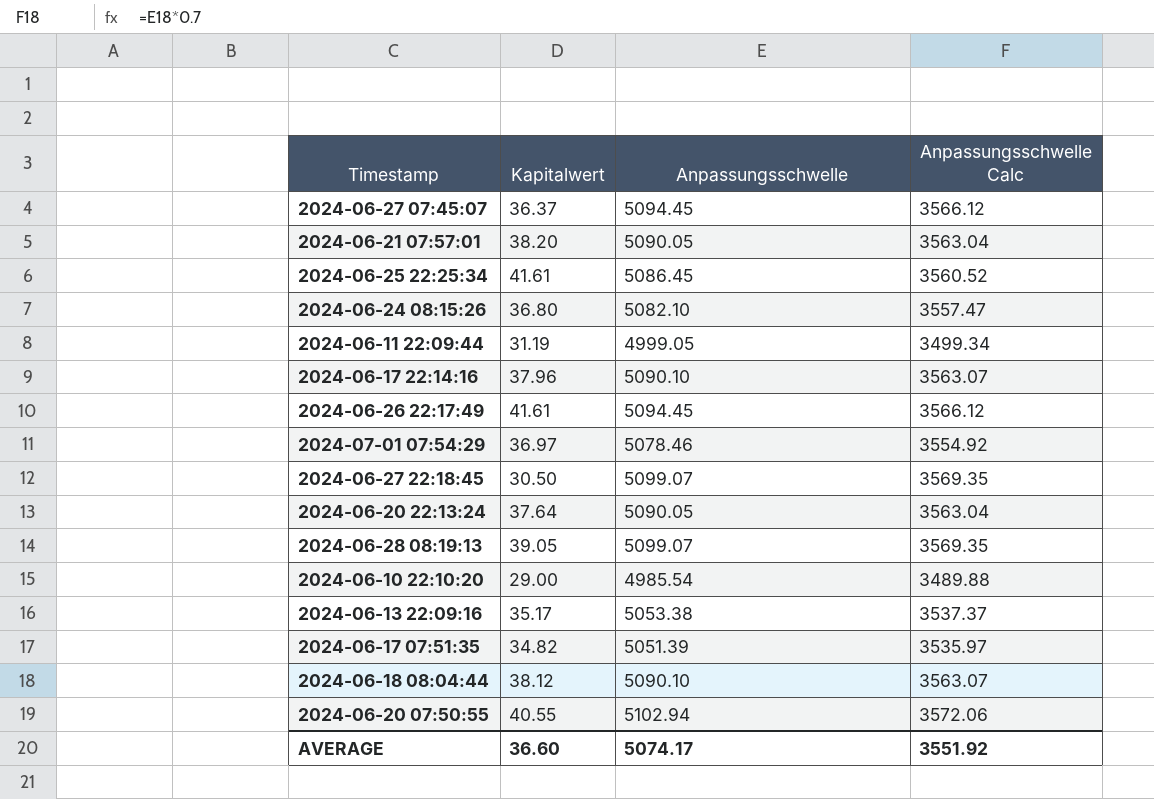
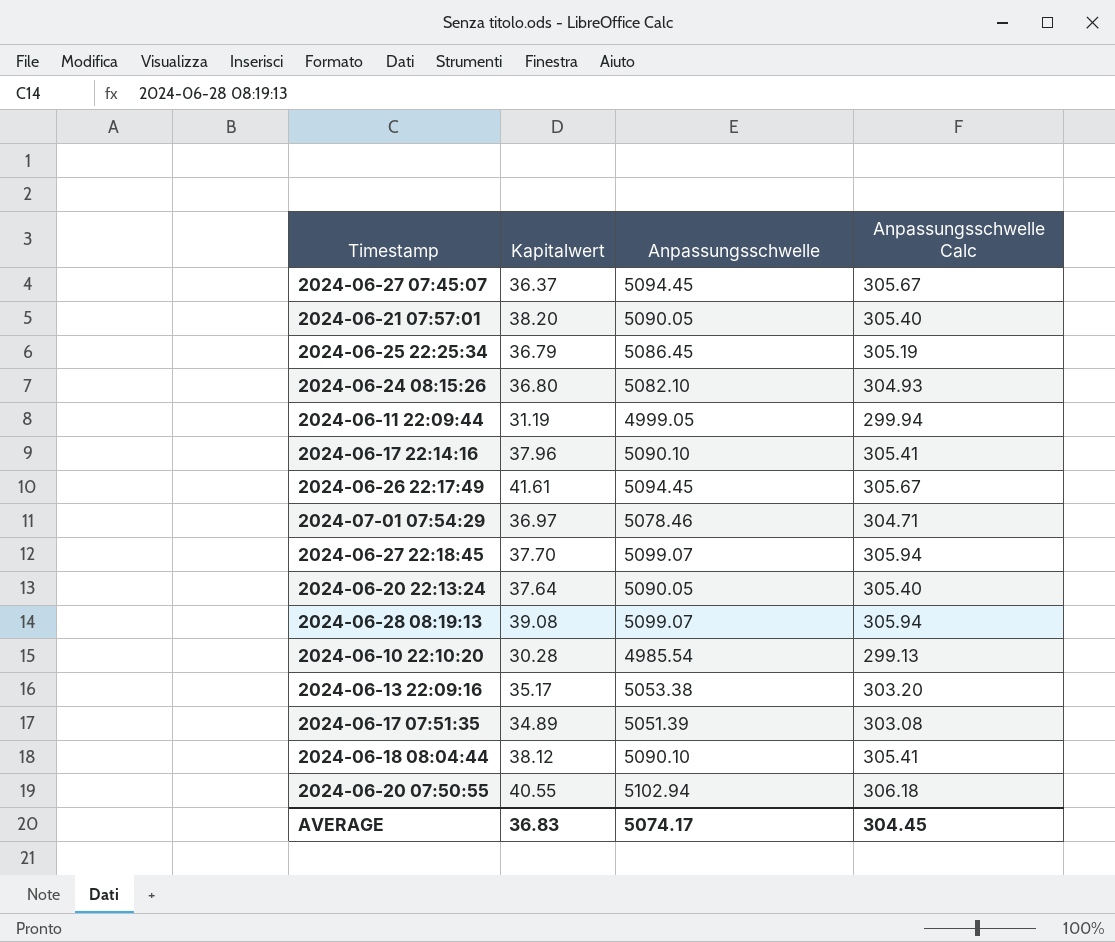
column Anpassungsschwelle Calc | formula: [Anpassungsschwelle] * 0.7 -> [Anpassungsschwelle] * 0.06
2024-06-25 22:25:34 | Kapitalwert: 41.61 -> 36.79
2024-06-27 22:18:45 | Kapitalwert: 30.50 -> 37.70
2024-06-28 08:19:13 | Kapitalwert: 39.05 -> 39.08
2024-06-10 22:10:20 | Kapitalwert: 29.00 -> 30.28
2024-06-17 07:51:35 | Kapitalwert: 34.82 -> 34.89
AVERAGE | Kapitalwert: 36.60 -> 36.83
AVERAGE | Anpassungsschwelle Calc: 3551.92 -> 304.45

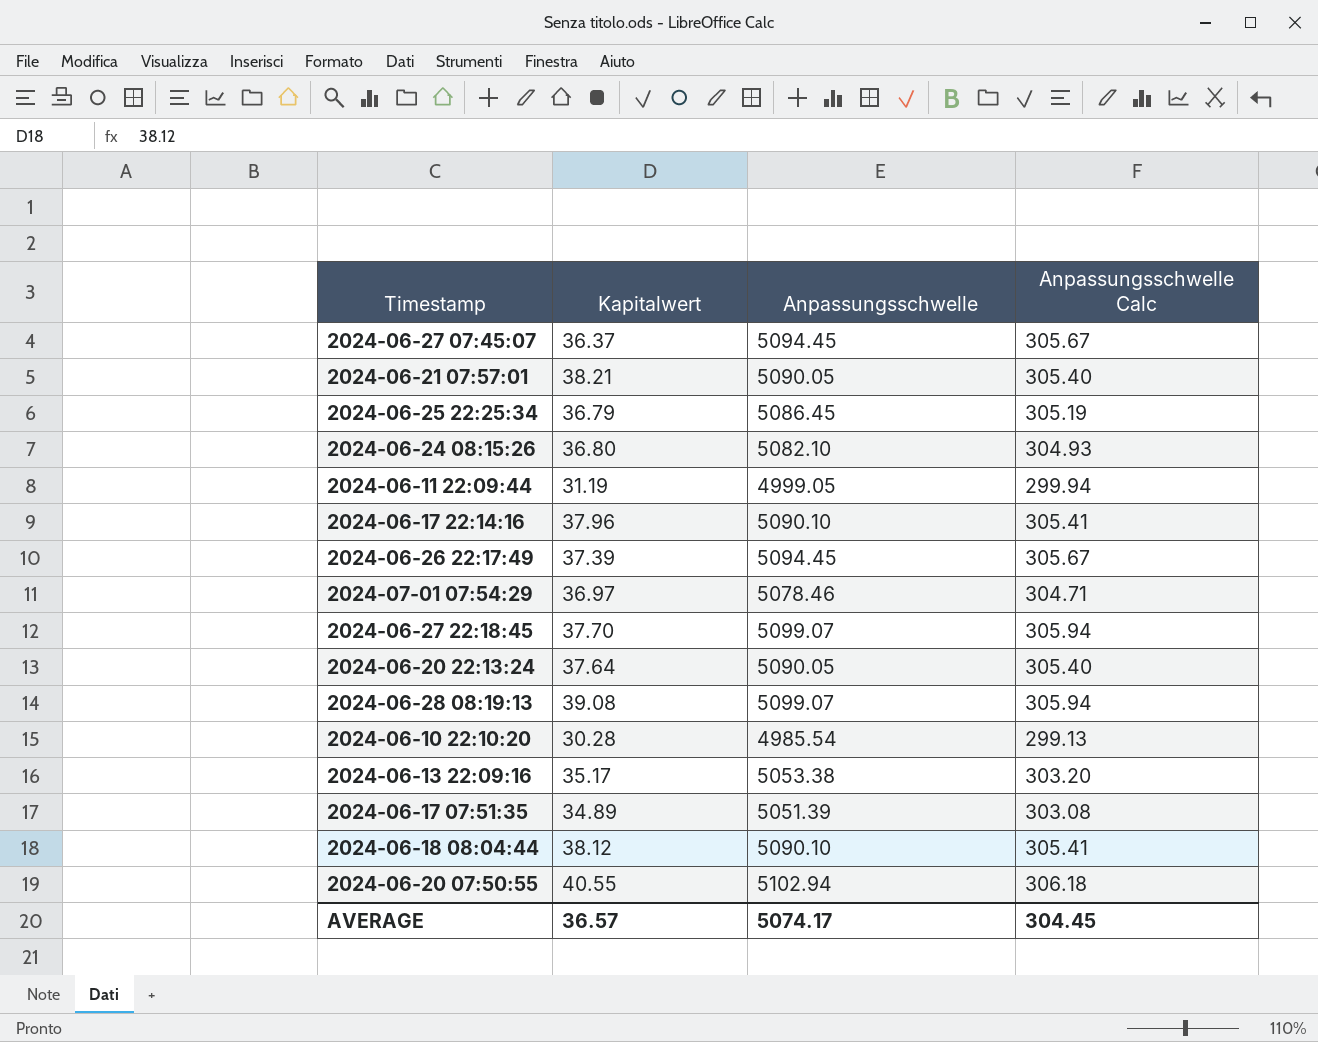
2024-06-21 07:57:01 | Kapitalwert: 38.20 -> 38.21
2024-06-26 22:17:49 | Kapitalwert: 41.61 -> 37.39
AVERAGE | Kapitalwert: 36.83 -> 36.57

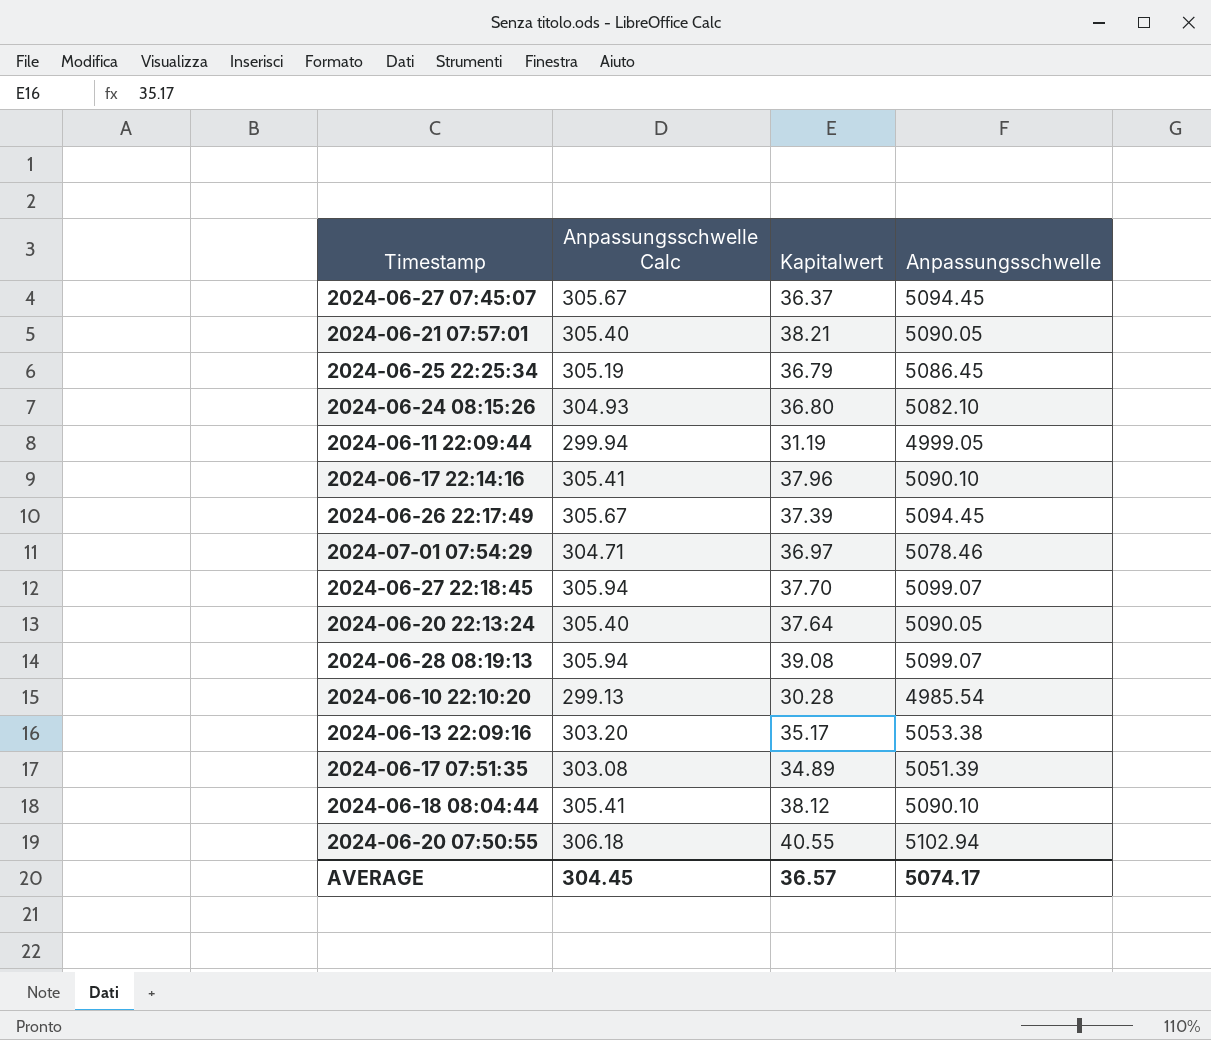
column Anpassungsschwelle Calc | position: 4 -> 2

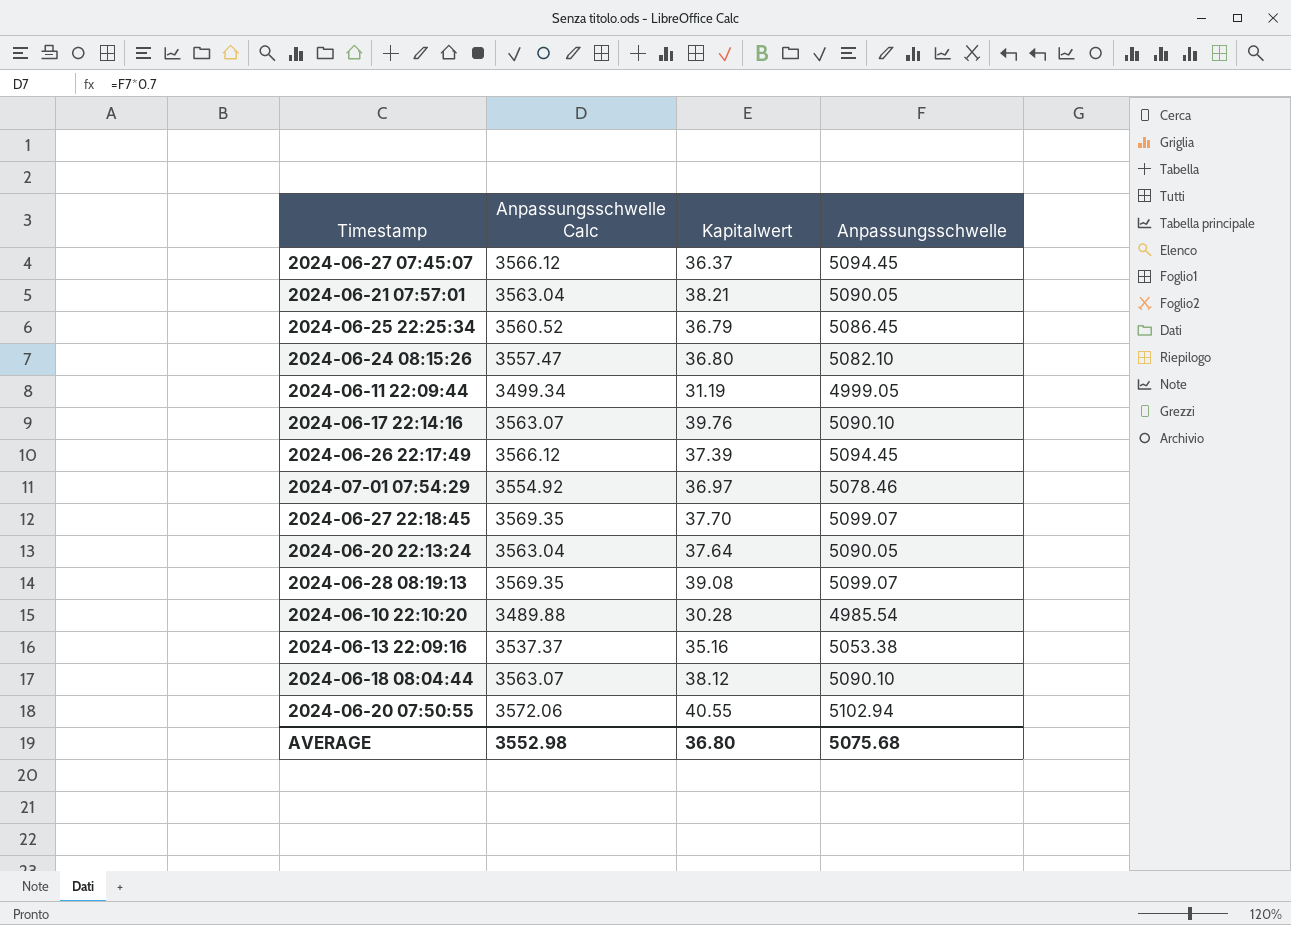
column Anpassungsschwelle Calc | formula: [Anpassungsschwelle] * 0.06 -> [Anpassungsschwelle] * 0.7
row 2024-06-17 07:51:35: 303.08 | 34.89 | 5051.39 -> none
2024-06-17 22:14:16 | Kapitalwert: 37.96 -> 39.76
2024-06-13 22:09:16 | Kapitalwert: 35.17 -> 35.16
AVERAGE | Anpassungsschwelle Calc: 304.45 -> 3552.98
AVERAGE | Kapitalwert: 36.57 -> 36.80
AVERAGE | Anpassungsschwelle: 5074.17 -> 5075.68

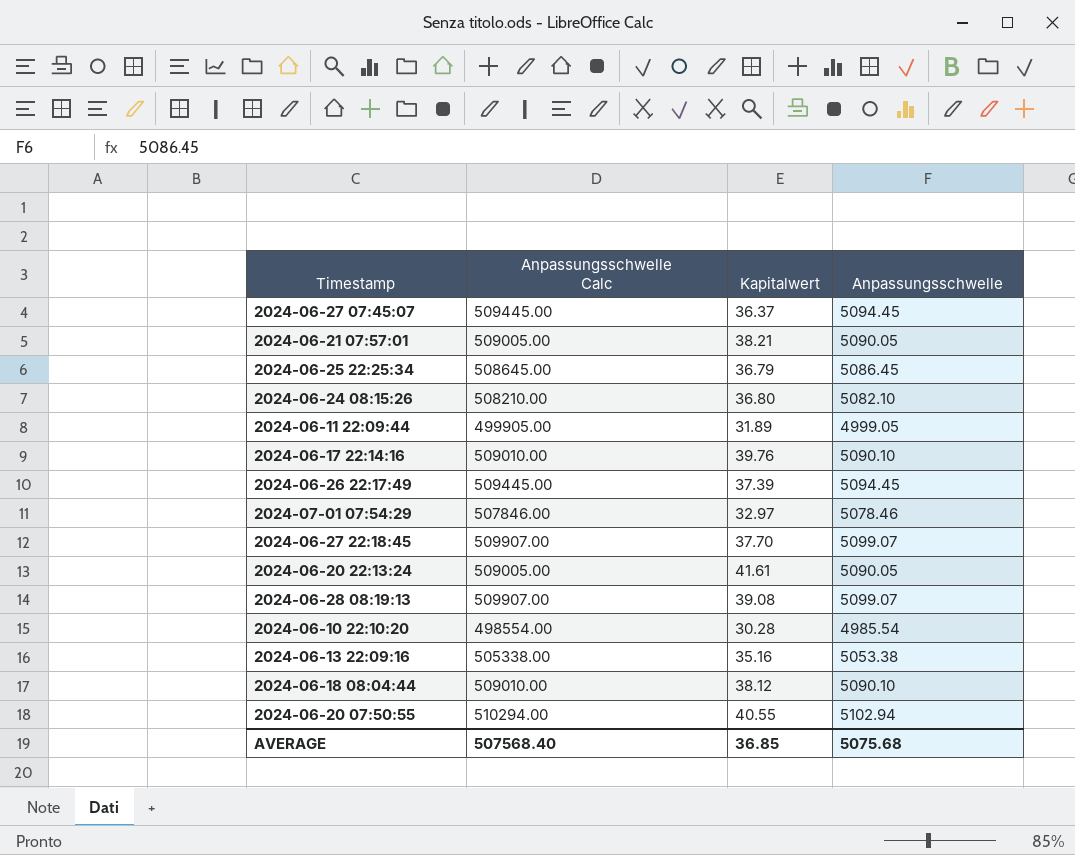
column Anpassungsschwelle Calc | formula: [Anpassungsschwelle] * 0.7 -> [Anpassungsschwelle] * 100
2024-06-11 22:09:44 | Kapitalwert: 31.19 -> 31.89
2024-07-01 07:54:29 | Kapitalwert: 36.97 -> 32.97
2024-06-20 22:13:24 | Kapitalwert: 37.64 -> 41.61
AVERAGE | Anpassungsschwelle Calc: 3552.98 -> 507568.40
AVERAGE | Kapitalwert: 36.80 -> 36.85

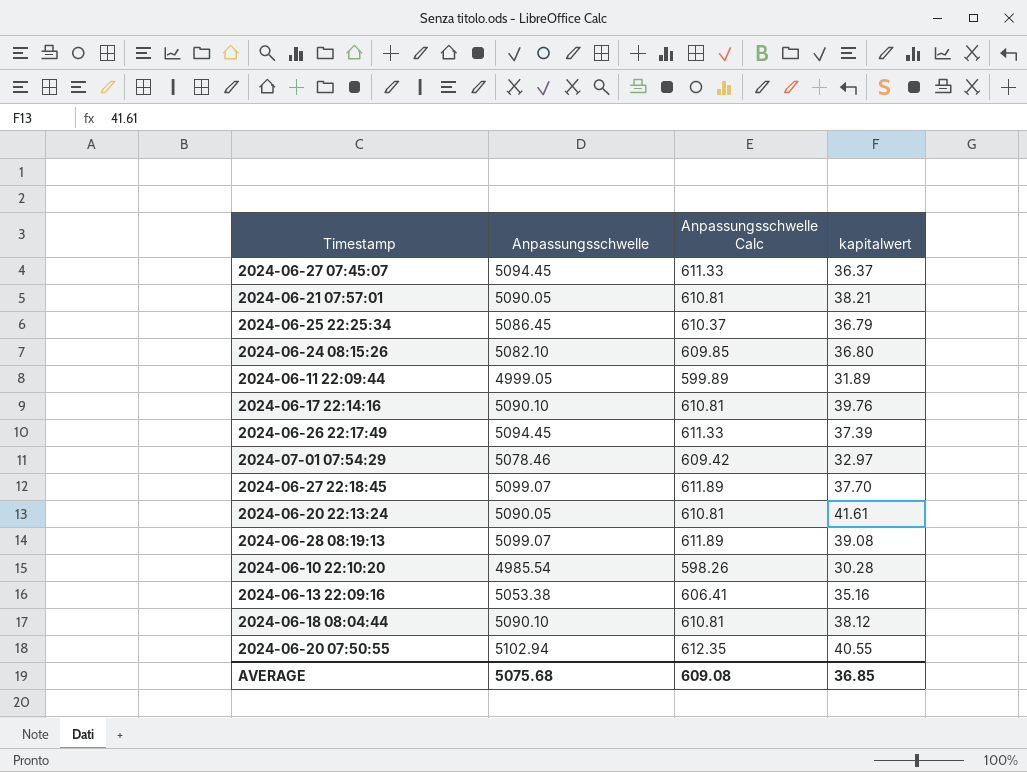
column Anpassungsschwelle | position: 4 -> 2
column Anpassungsschwelle Calc | formula: [Anpassungsschwelle] * 100 -> [Anpassungsschwelle] * 0.12
column name: Kapitalwert -> kapitalwert
AVERAGE | Anpassungsschwelle Calc: 507568.40 -> 609.08

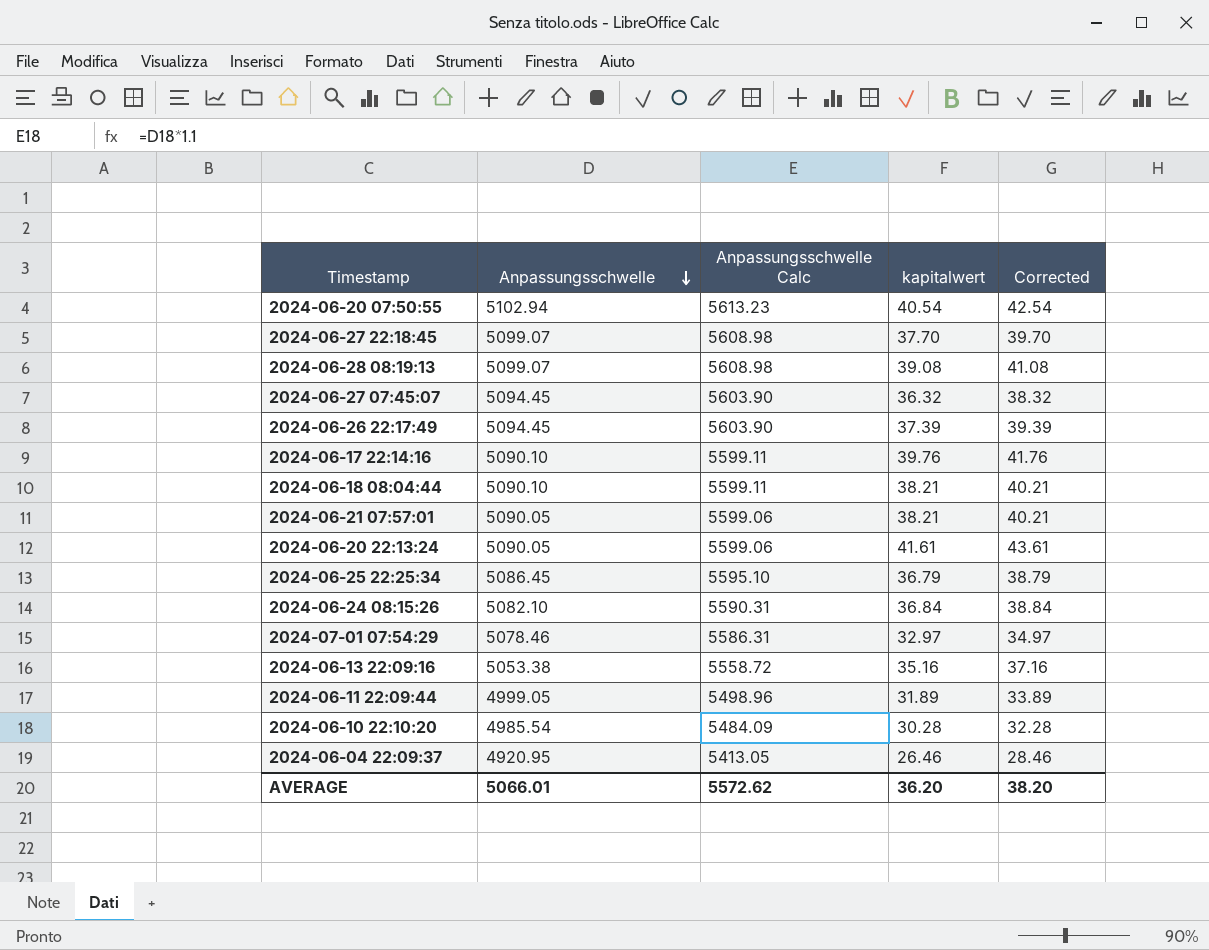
row order: none -> Anpassungsschwelle descending
column Anpassungsschwelle Calc | formula: [Anpassungsschwelle] * 0.12 -> [Anpassungsschwelle] * 1.1
column Corrected | formula: none -> [kapitalwert] + 2
2024-06-20 07:50:55 | kapitalwert: 40.55 -> 40.54
2024-06-27 07:45:07 | kapitalwert: 36.37 -> 36.32
2024-06-18 08:04:44 | kapitalwert: 38.12 -> 38.21
2024-06-24 08:15:26 | kapitalwert: 36.80 -> 36.84
row 2024-06-04 22:09:37: none -> 4920.95 | 5413.05 | 26.46 | 28.46
AVERAGE | Anpassungsschwelle: 5075.68 -> 5066.01
AVERAGE | Anpassungsschwelle Calc: 609.08 -> 5572.62
AVERAGE | kapitalwert: 36.85 -> 36.20

